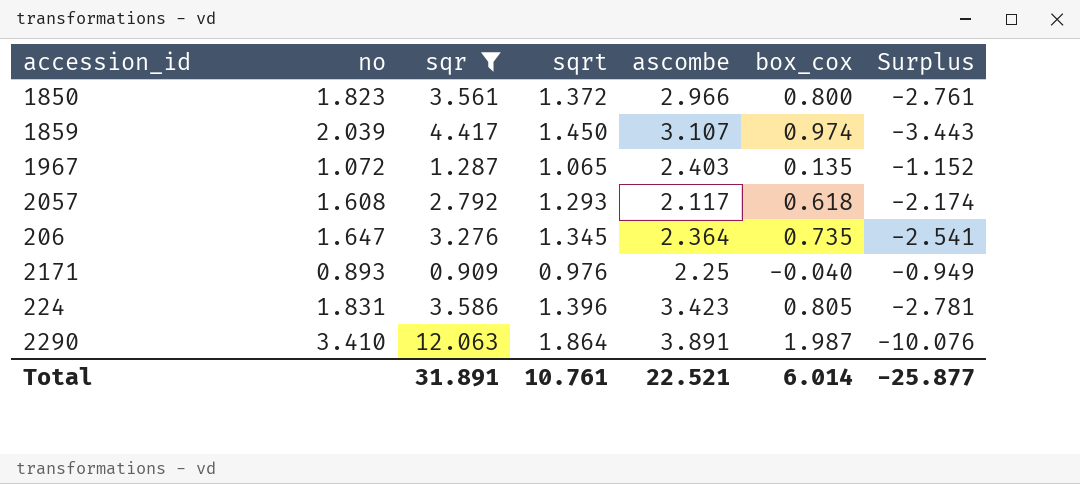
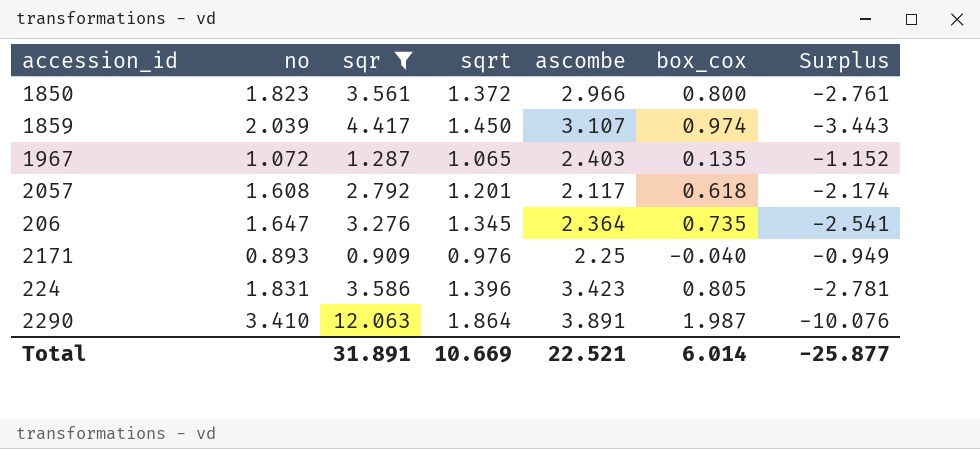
2057 | sqrt: 1.293 -> 1.201
Total | sqrt: 10.761 -> 10.669

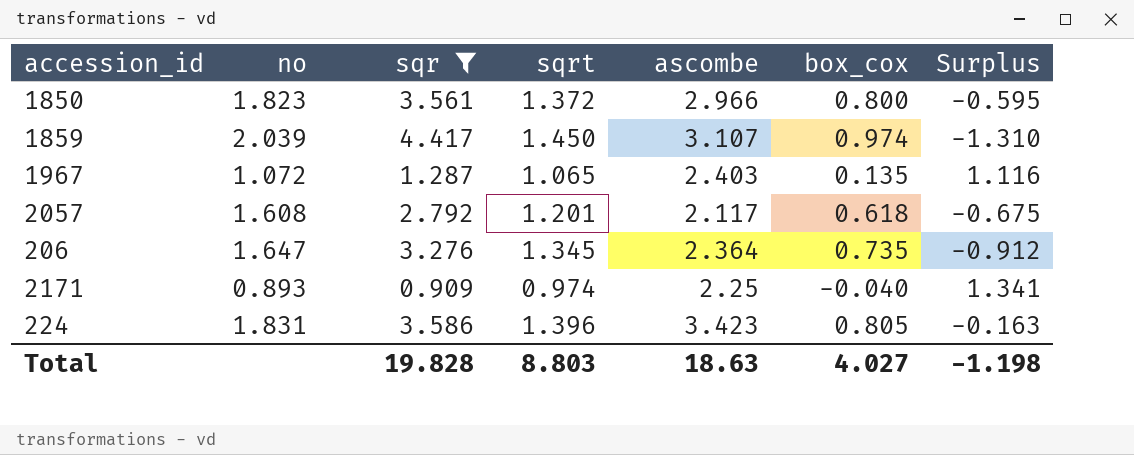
column Surplus | formula: [box_cox] - [sqr] -> [ascombe] - [sqr]
row 2290: 3.410 | 12.063 | 1.864 | 3.891 | 1.987 | -10.076 -> none
2171 | sqrt: 0.976 -> 0.974
Total | sqr: 31.891 -> 19.828
Total | sqrt: 10.669 -> 8.803
Total | ascombe: 22.521 -> 18.63
Total | box_cox: 6.014 -> 4.027
Total | Surplus: -25.877 -> -1.198

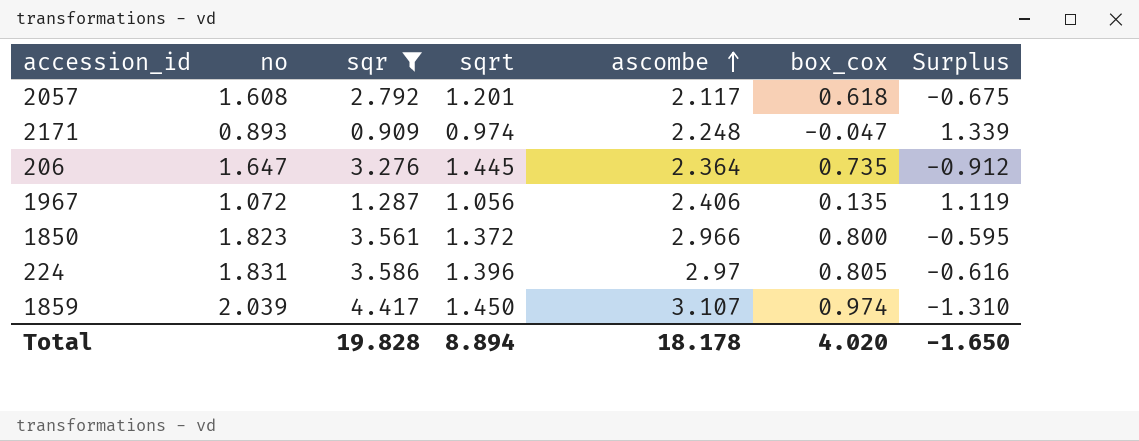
row order: none -> ascombe ascending
2171 | ascombe: 2.25 -> 2.248
2171 | box_cox: -0.040 -> -0.047
2171 | Surplus: 1.341 -> 1.339
206 | sqrt: 1.345 -> 1.445
1967 | sqrt: 1.065 -> 1.056
1967 | ascombe: 2.403 -> 2.406
1967 | Surplus: 1.116 -> 1.119
224 | ascombe: 3.423 -> 2.97
224 | Surplus: -0.163 -> -0.616
Total | sqrt: 8.803 -> 8.894
Total | ascombe: 18.63 -> 18.178
Total | box_cox: 4.027 -> 4.020
Total | Surplus: -1.198 -> -1.650

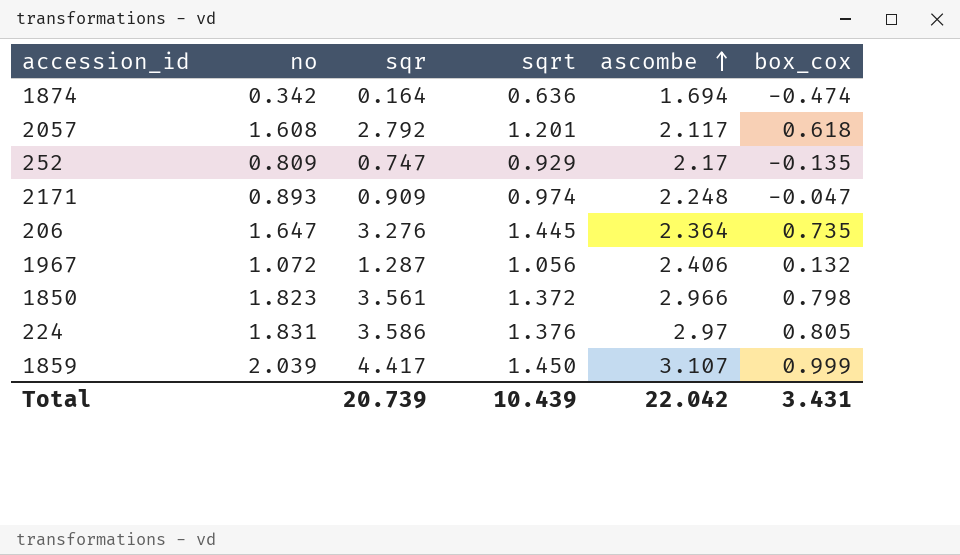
filter: sqr >= 0.909 -> none
column Surplus | formula: [ascombe] - [sqr] -> none
1967 | box_cox: 0.135 -> 0.132
1850 | box_cox: 0.800 -> 0.798
224 | sqrt: 1.396 -> 1.376
1859 | box_cox: 0.974 -> 0.999
Total | sqr: 19.828 -> 20.739
Total | sqrt: 8.894 -> 10.439
Total | ascombe: 18.178 -> 22.042
Total | box_cox: 4.020 -> 3.431

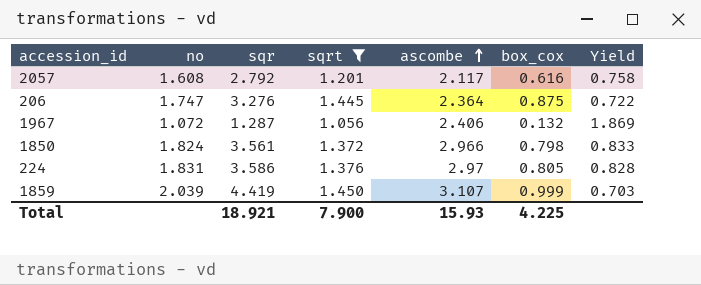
filter: none -> sqrt >= 1.056
column Yield | formula: none -> [ascombe] / [sqr]
2057 | box_cox: 0.618 -> 0.616
206 | no: 1.647 -> 1.747
206 | box_cox: 0.735 -> 0.875
1850 | no: 1.823 -> 1.824
1859 | sqr: 4.417 -> 4.419
Total | sqr: 20.739 -> 18.921
Total | sqrt: 10.439 -> 7.900
Total | ascombe: 22.042 -> 15.93
Total | box_cox: 3.431 -> 4.225

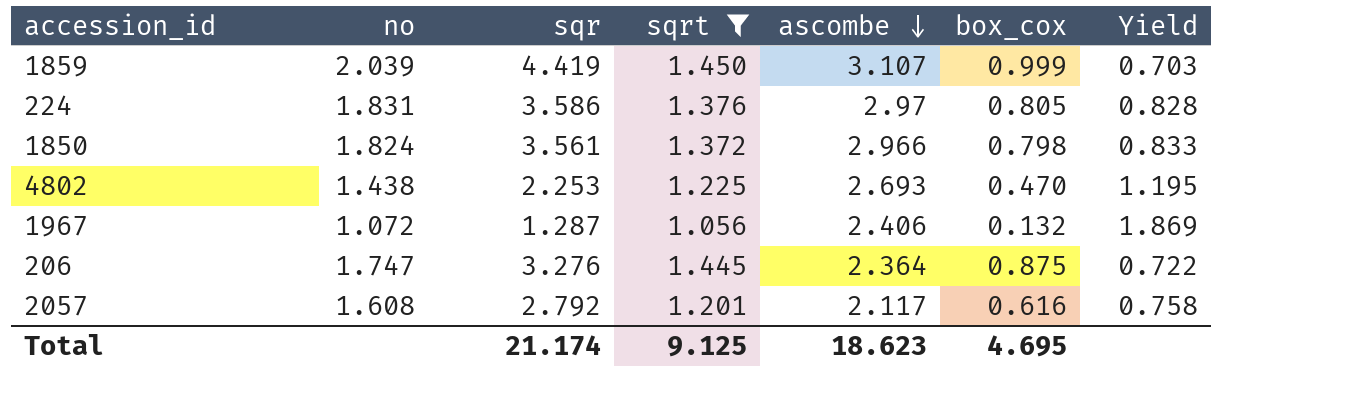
row order: ascombe ascending -> ascombe descending
row 4802: none -> 1.438 | 2.253 | 1.225 | 2.693 | 0.470 | 1.195
Total | sqr: 18.921 -> 21.174
Total | sqrt: 7.900 -> 9.125
Total | ascombe: 15.93 -> 18.623
Total | box_cox: 4.225 -> 4.695

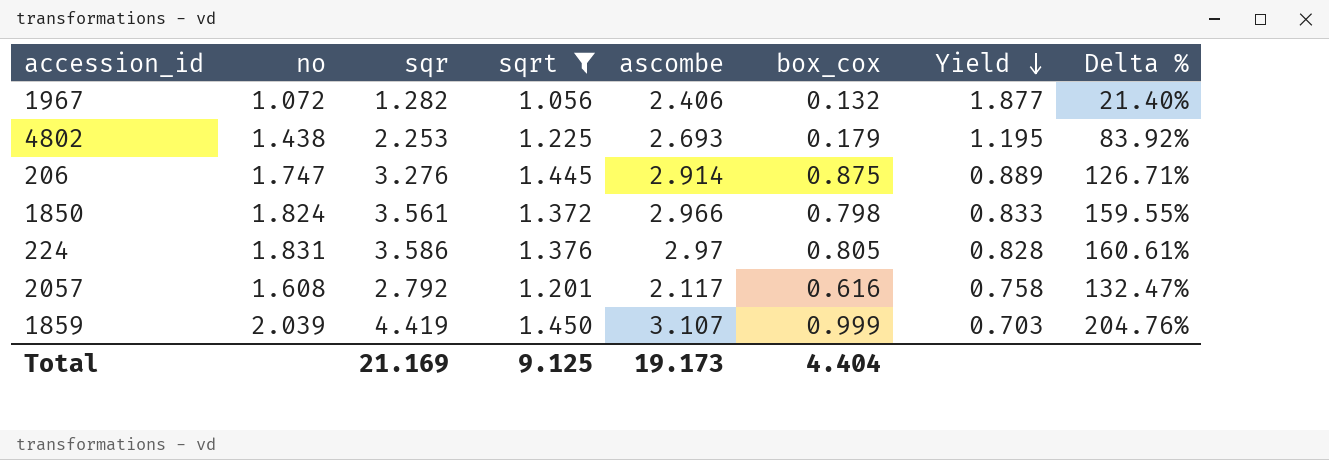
row order: ascombe descending -> Yield descending
column Delta % | formula: none -> ([sqr] - [sqrt]) / [sqrt]
1967 | sqr: 1.287 -> 1.282
1967 | Yield: 1.869 -> 1.877
4802 | box_cox: 0.470 -> 0.179
206 | ascombe: 2.364 -> 2.914
206 | Yield: 0.722 -> 0.889
Total | sqr: 21.174 -> 21.169
Total | ascombe: 18.623 -> 19.173
Total | box_cox: 4.695 -> 4.404

